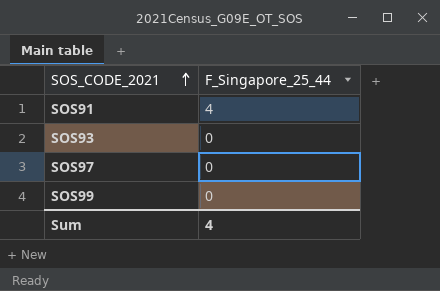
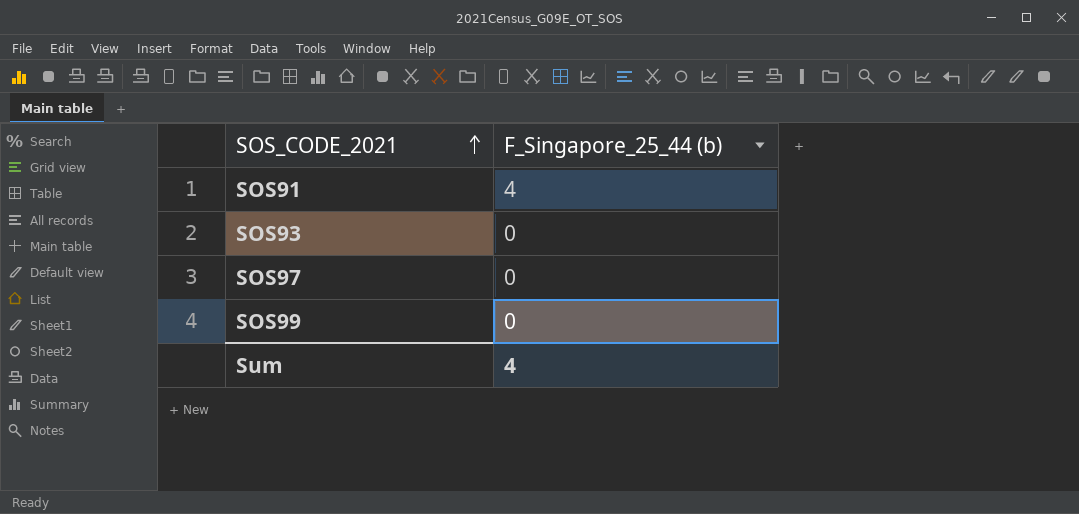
column name: F_Singapore_25_44 -> F_Singapore_25_44 (b)

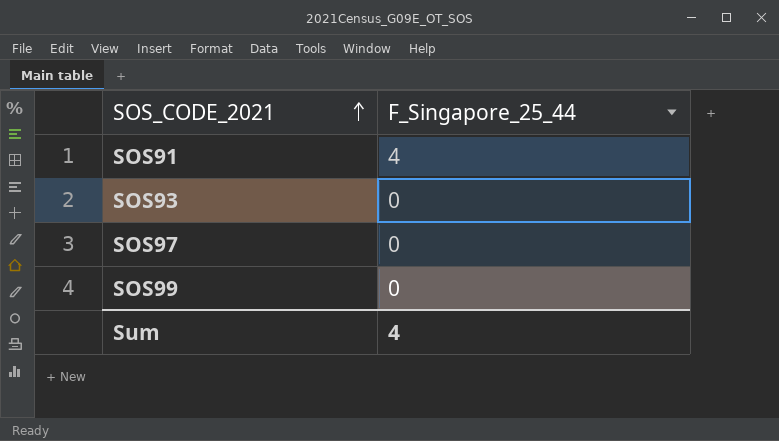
column name: F_Singapore_25_44 (b) -> F_Singapore_25_44

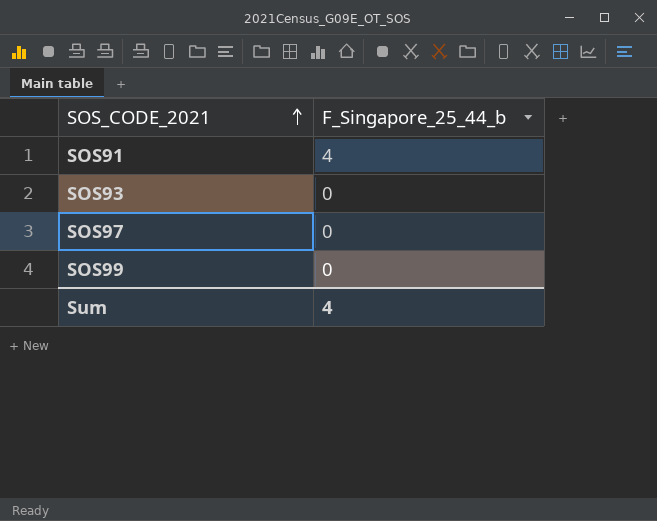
column name: F_Singapore_25_44 -> F_Singapore_25_44_b

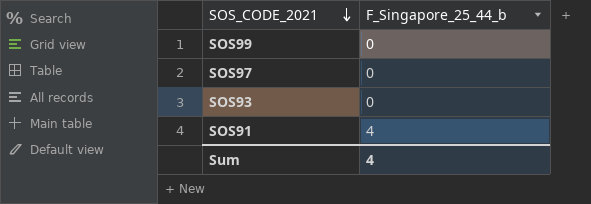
row order: SOS_CODE_2021 ascending -> SOS_CODE_2021 descending

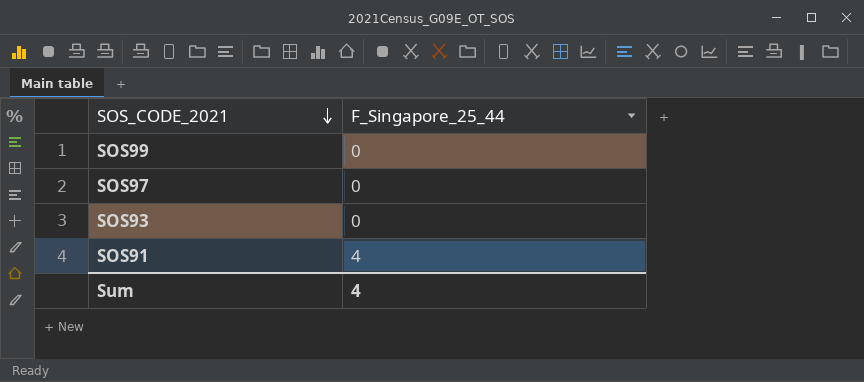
column name: F_Singapore_25_44_b -> F_Singapore_25_44

